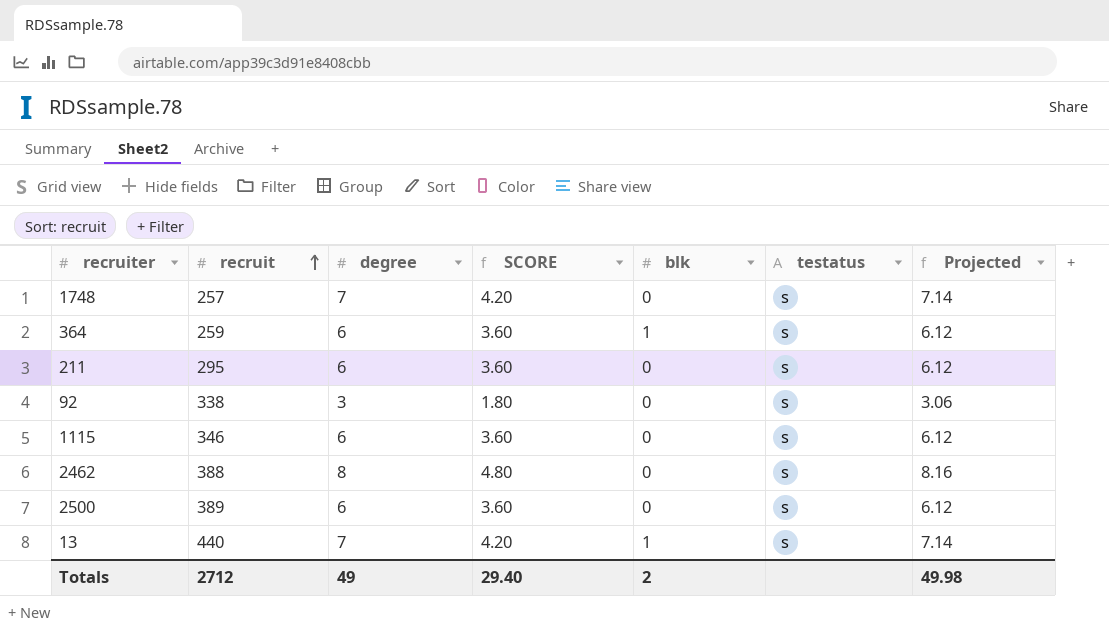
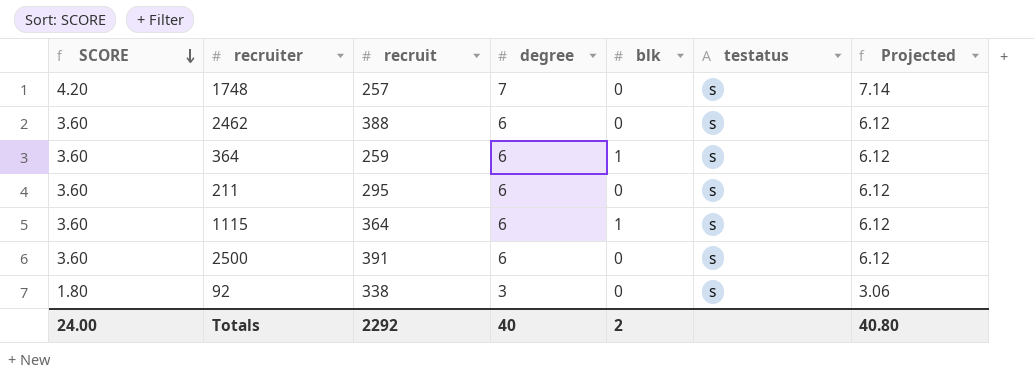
row order: recruit ascending -> SCORE descending
column SCORE | position: 4 -> 1
row 13: 440 | 7 | 4.20 | 1 | s | 7.14 -> none
2462 | SCORE: 4.80 -> 3.60
2462 | degree: 8 -> 6
2462 | Projected: 8.16 -> 6.12
1115 | recruit: 346 -> 364
1115 | blk: 0 -> 1
2500 | recruit: 389 -> 391
Totals | SCORE: 29.40 -> 24.00
Totals | recruit: 2712 -> 2292
Totals | degree: 49 -> 40
Totals | Projected: 49.98 -> 40.80

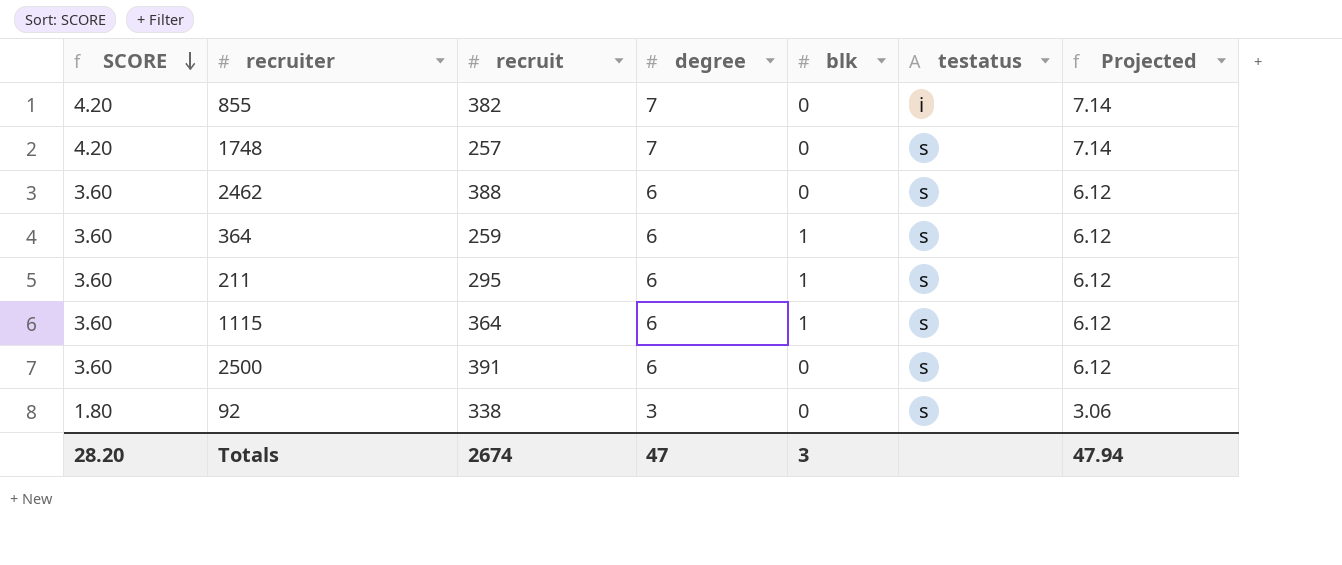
row 855: none -> 4.20 | 382 | 7 | 0 | i | 7.14
211 | blk: 0 -> 1
Totals | SCORE: 24.00 -> 28.20
Totals | recruit: 2292 -> 2674
Totals | degree: 40 -> 47
Totals | blk: 2 -> 3
Totals | Projected: 40.80 -> 47.94

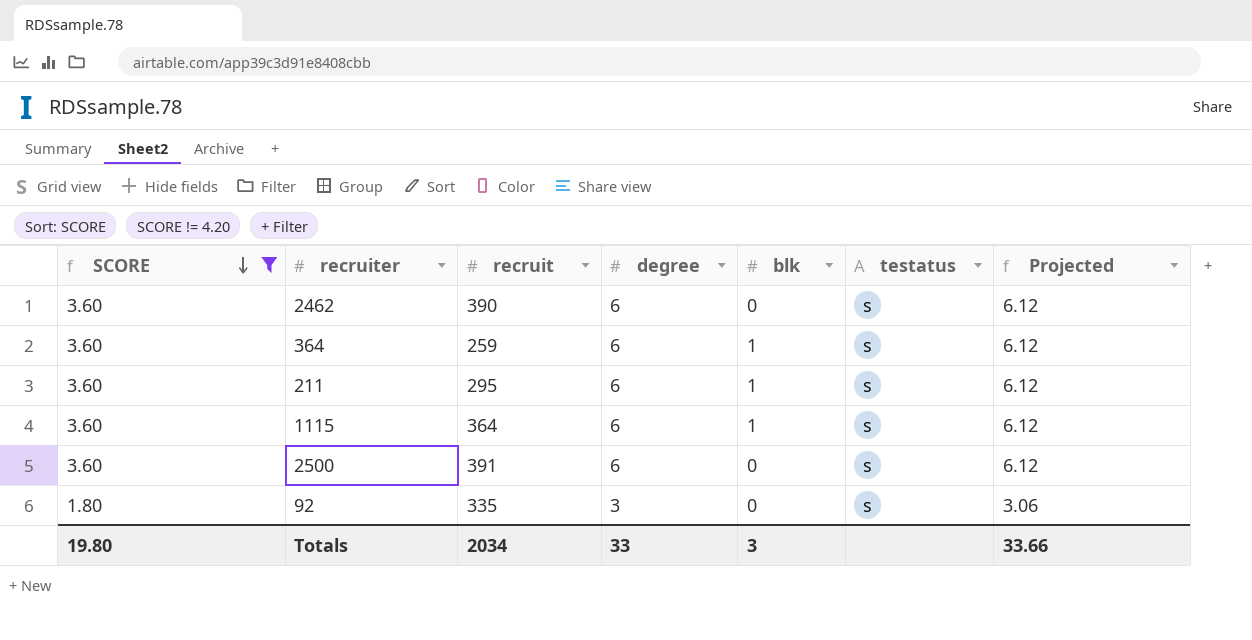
filter: none -> SCORE != 4.20
2462 | recruit: 388 -> 390
92 | recruit: 338 -> 335
Totals | SCORE: 28.20 -> 19.80
Totals | recruit: 2674 -> 2034
Totals | degree: 47 -> 33
Totals | Projected: 47.94 -> 33.66

